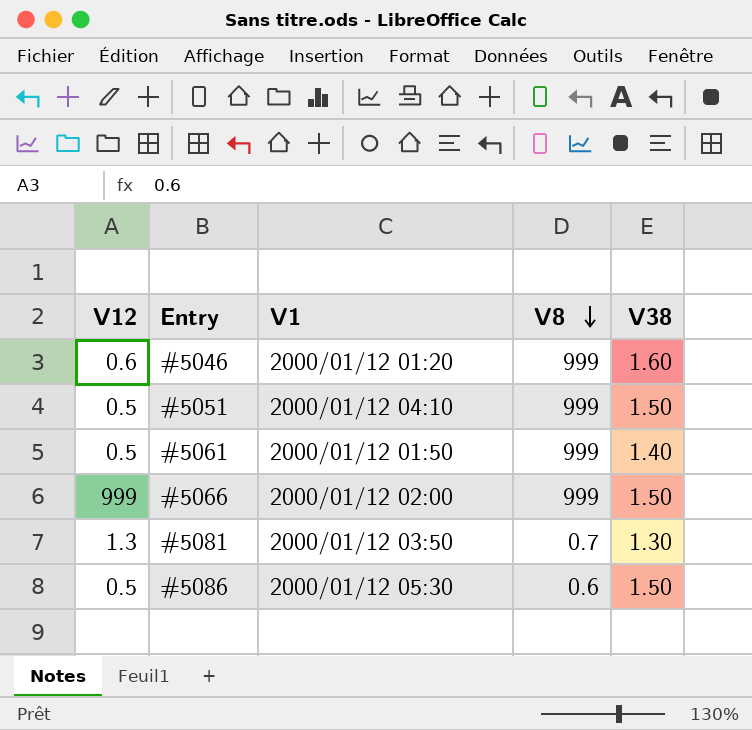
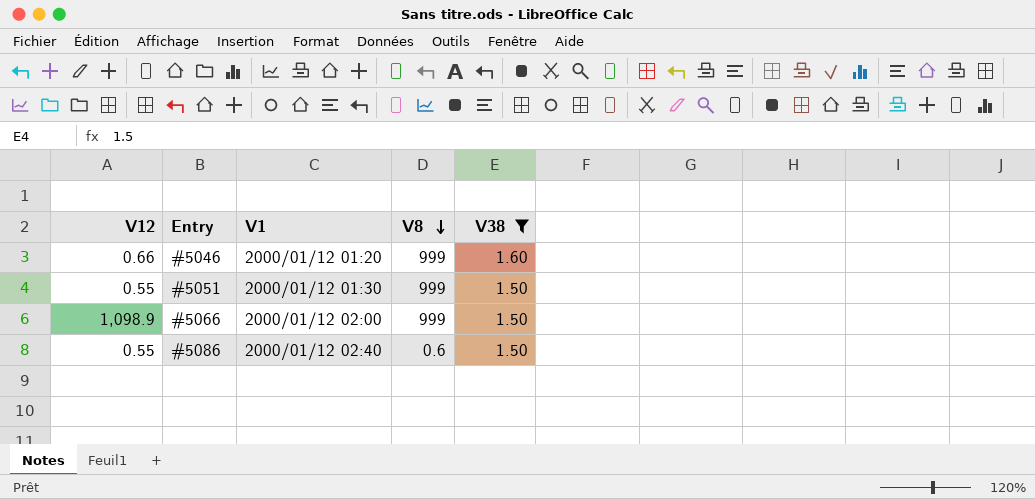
filter: none -> V38 >= 1.50
#5046 | V12: 0.6 -> 0.66
#5051 | V12: 0.5 -> 0.55
#5051 | V1: 2000/01/12 04:10 -> 2000/01/12 01:30
#5066 | V12: 999 -> 1,098.9
#5086 | V12: 0.5 -> 0.55
#5086 | V1: 2000/01/12 05:30 -> 2000/01/12 02:40

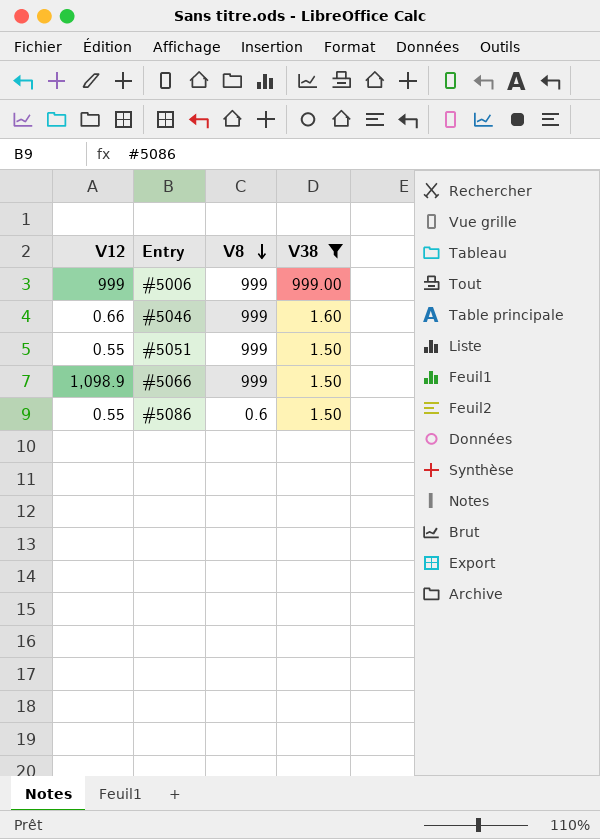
column V1 | position: 3 -> none
row #5006: none -> 999 | 999 | 999.00

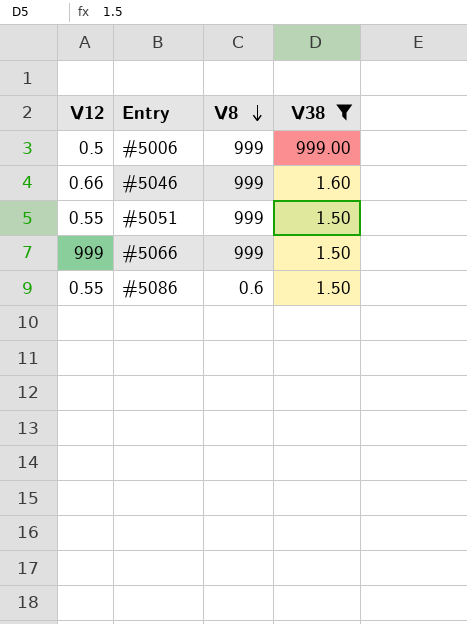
#5006 | V12: 999 -> 0.5
#5066 | V12: 1,098.9 -> 999

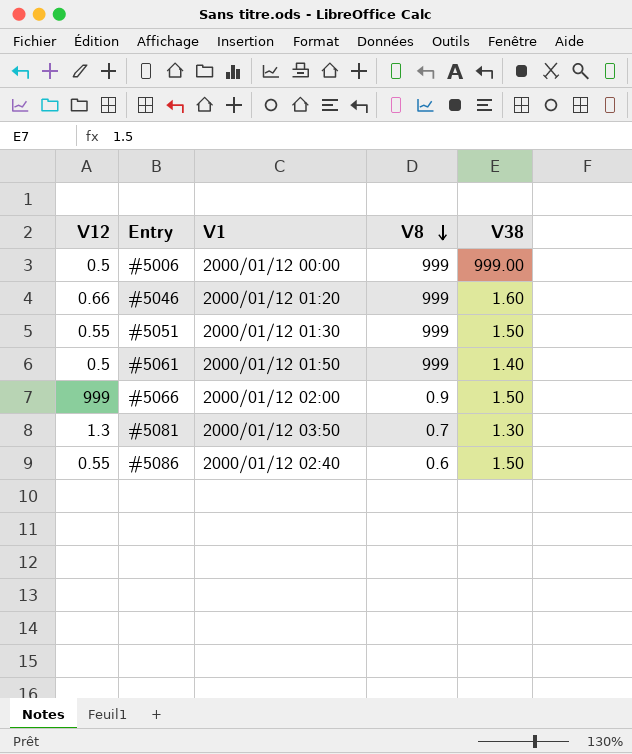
filter: V38 >= 1.50 -> none
column V1 | position: none -> 3
#5066 | V8: 999 -> 0.9

